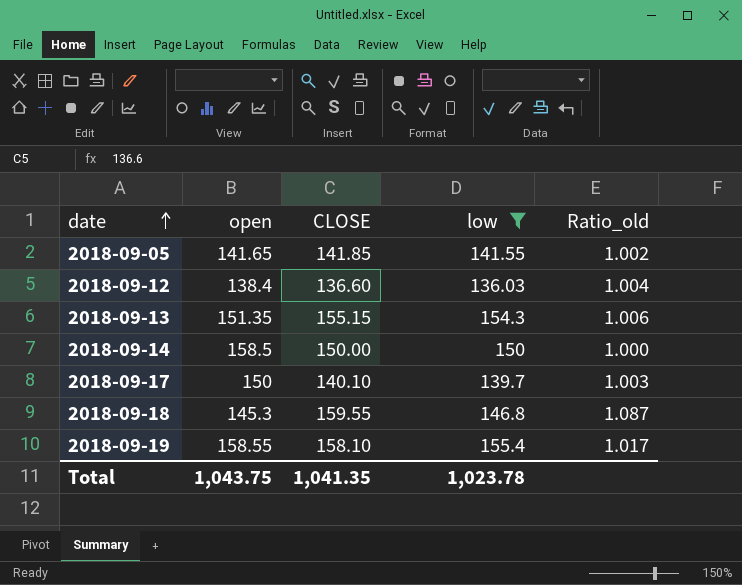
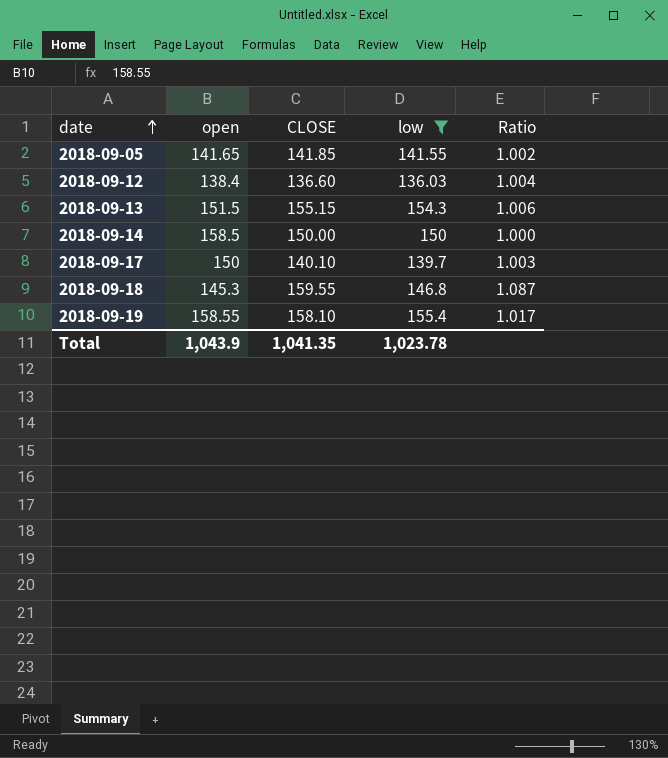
column name: Ratio_old -> Ratio
2018-09-13 | open: 151.35 -> 151.5
Total | open: 1,043.75 -> 1,043.9

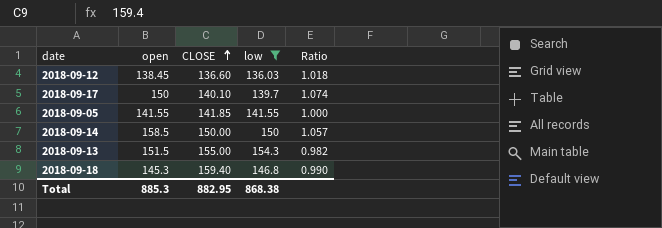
row order: date ascending -> CLOSE ascending
column Ratio | formula: [CLOSE] / [low] -> [open] / [low]
row 2018-09-19: 158.55 | 158.10 | 155.4 | 1.017 -> none
2018-09-12 | open: 138.4 -> 138.45
2018-09-05 | open: 141.65 -> 141.55
2018-09-13 | CLOSE: 155.15 -> 155.00
2018-09-18 | CLOSE: 159.55 -> 159.40
Total | open: 1,043.9 -> 885.3
Total | CLOSE: 1,041.35 -> 882.95
Total | low: 1,023.78 -> 868.38

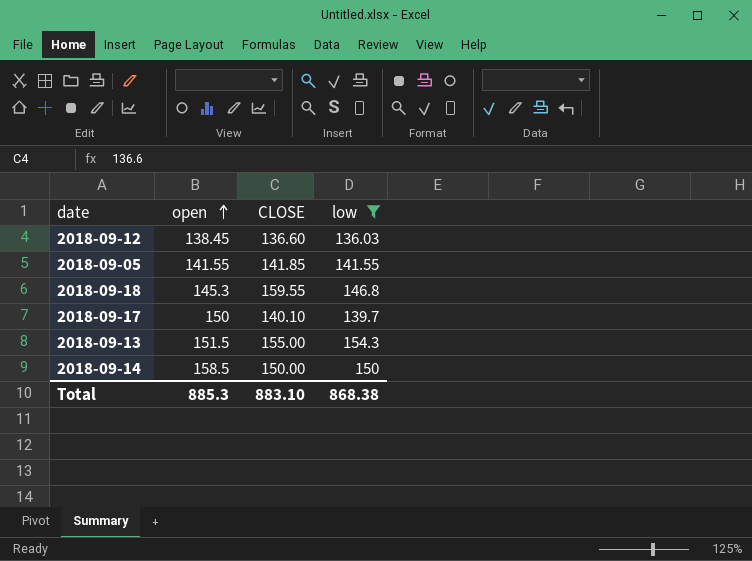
row order: CLOSE ascending -> open ascending
column Ratio | formula: [open] / [low] -> none
2018-09-18 | CLOSE: 159.40 -> 159.55
Total | CLOSE: 882.95 -> 883.10

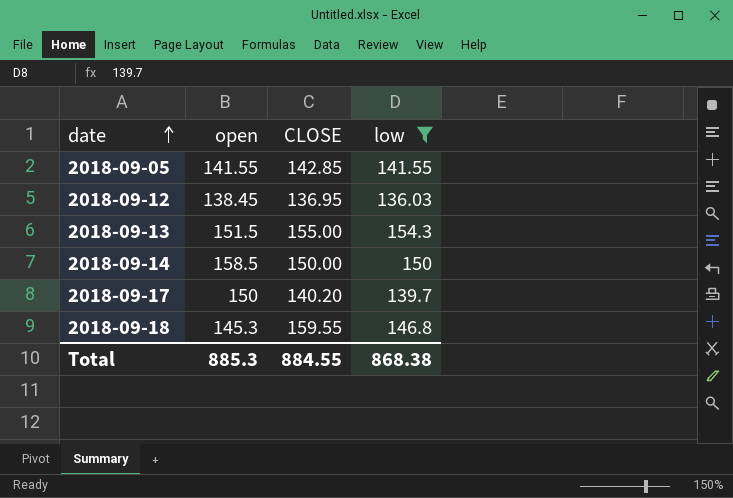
row order: open ascending -> date ascending
2018-09-05 | CLOSE: 141.85 -> 142.85
2018-09-12 | CLOSE: 136.60 -> 136.95
2018-09-17 | CLOSE: 140.10 -> 140.20
Total | CLOSE: 883.10 -> 884.55

